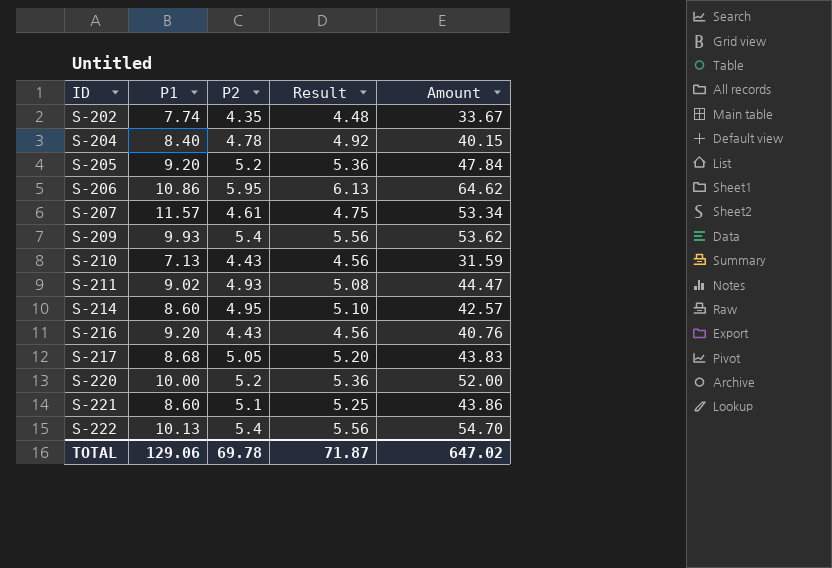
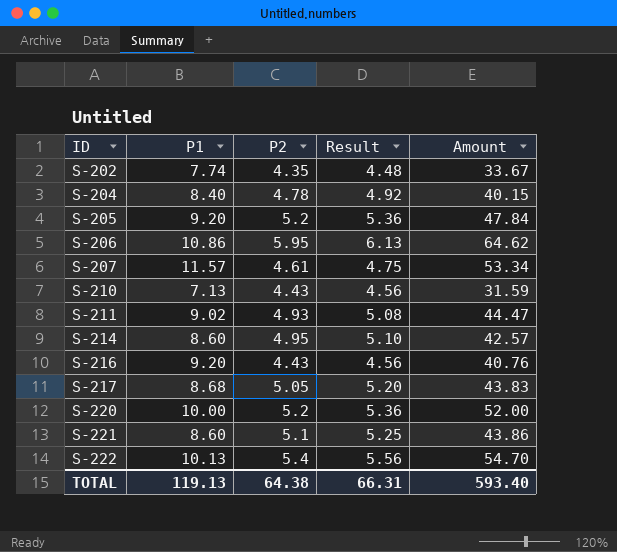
row S-209: 9.93 | 5.4 | 5.56 | 53.62 -> none
TOTAL | P1: 129.06 -> 119.13
TOTAL | P2: 69.78 -> 64.38
TOTAL | Result: 71.87 -> 66.31
TOTAL | Amount: 647.02 -> 593.40

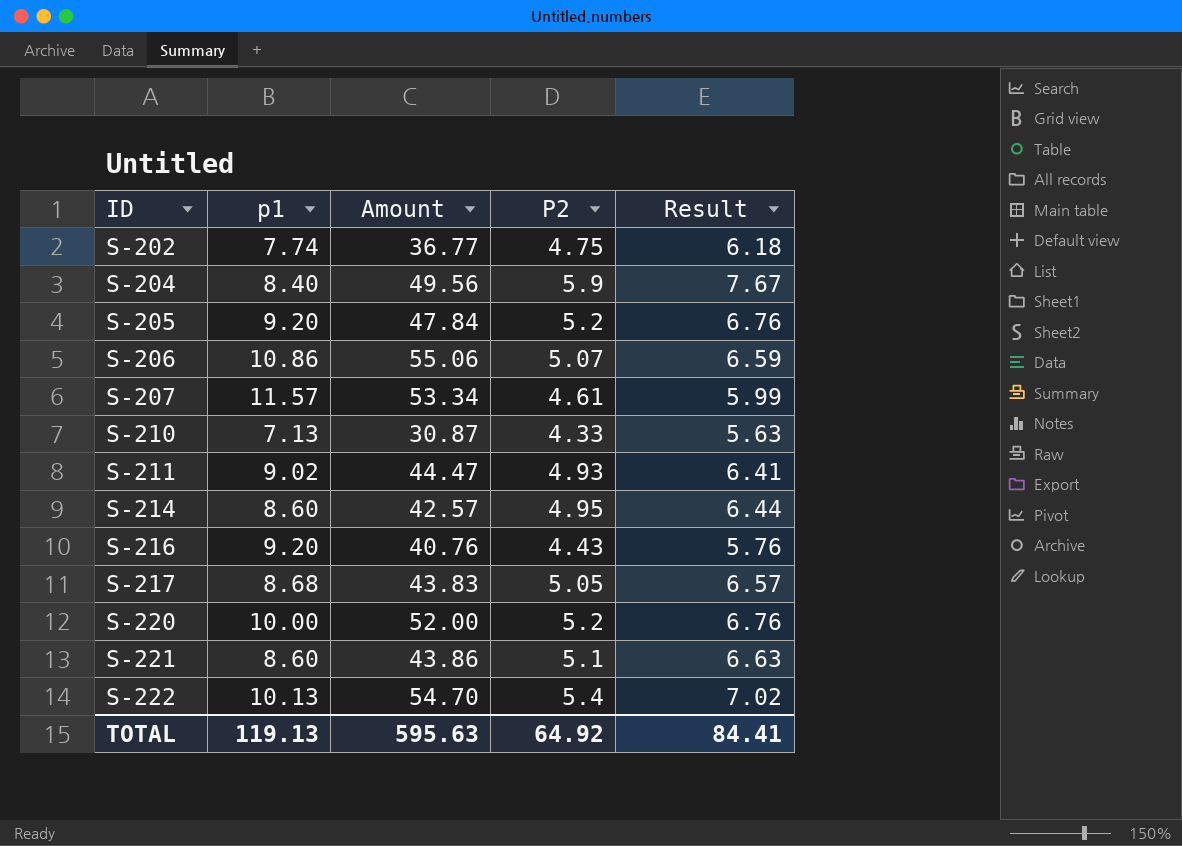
column name: P1 -> p1
column Amount | position: 5 -> 3
column Result | formula: [P2] * 1.03 -> [P2] * 1.3
S-202 | Amount: 33.67 -> 36.77
S-202 | P2: 4.35 -> 4.75
S-204 | Amount: 40.15 -> 49.56
S-204 | P2: 4.78 -> 5.9
S-206 | Amount: 64.62 -> 55.06
S-206 | P2: 5.95 -> 5.07
S-210 | Amount: 31.59 -> 30.87
S-210 | P2: 4.43 -> 4.33
TOTAL | Amount: 593.40 -> 595.63
TOTAL | P2: 64.38 -> 64.92
TOTAL | Result: 66.31 -> 84.41

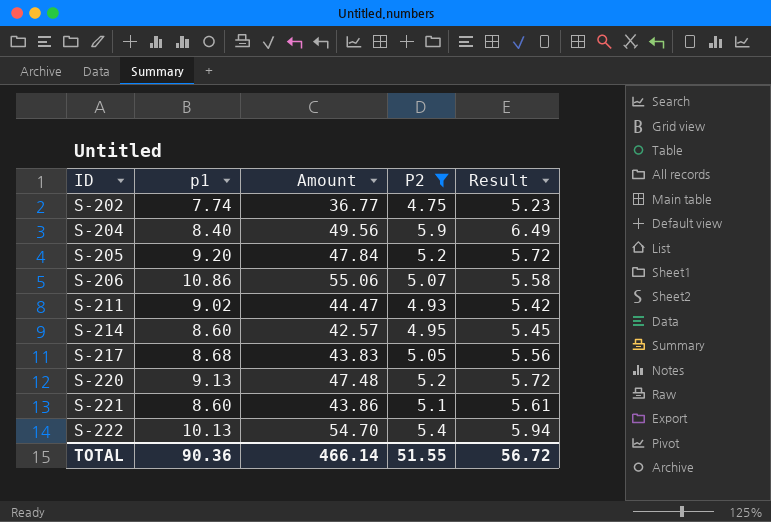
filter: none -> P2 >= 4.75
column Result | formula: [P2] * 1.3 -> [P2] * 1.1
S-220 | p1: 10.00 -> 9.13
S-220 | Amount: 52.00 -> 47.48
TOTAL | p1: 119.13 -> 90.36
TOTAL | Amount: 595.63 -> 466.14
TOTAL | P2: 64.92 -> 51.55
TOTAL | Result: 84.41 -> 56.72

